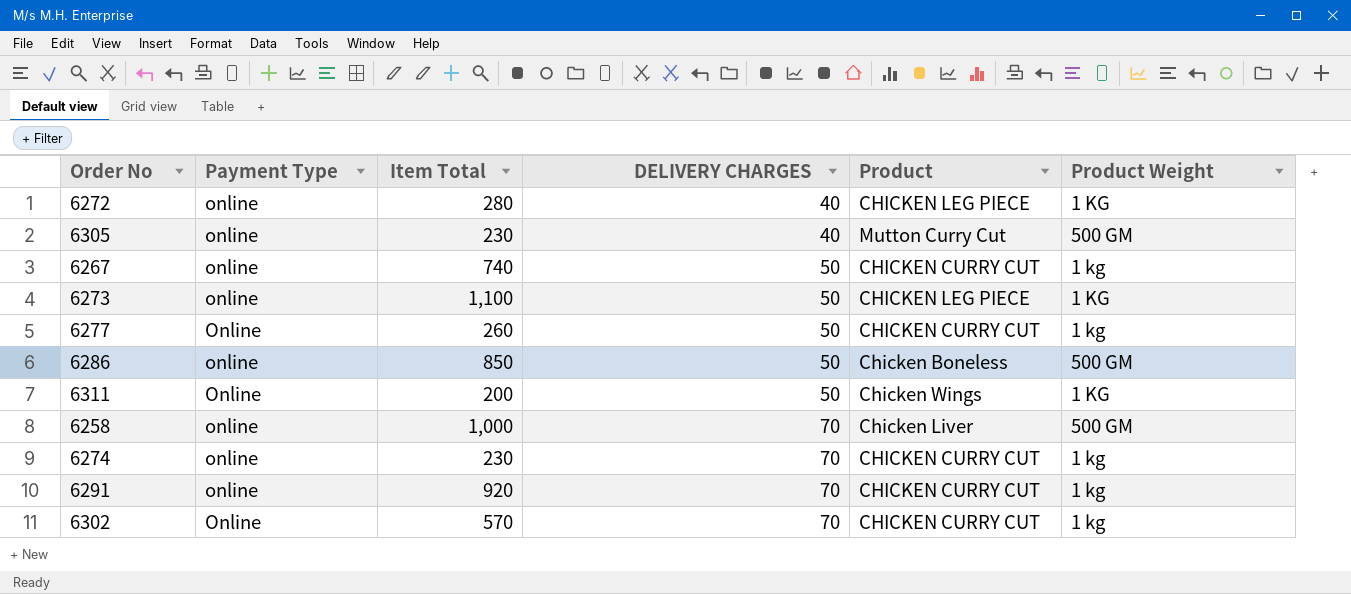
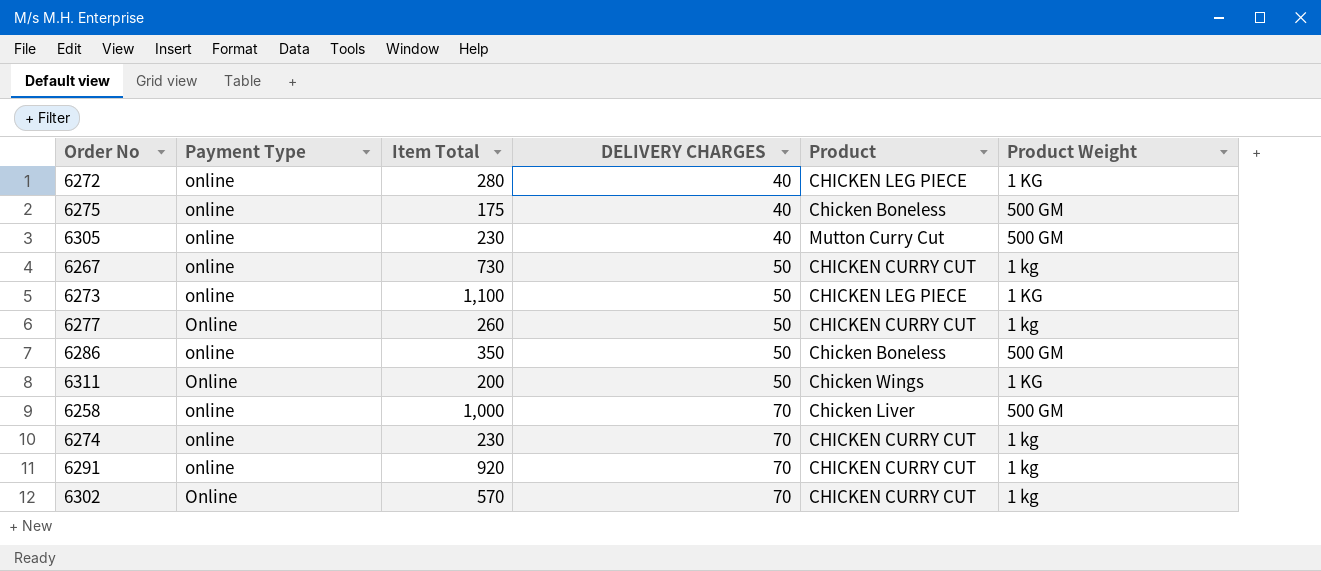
row 6275: none -> online | 175 | 40 | Chicken Boneless | 500 GM
6267 | Item Total: 740 -> 730
6286 | Item Total: 850 -> 350

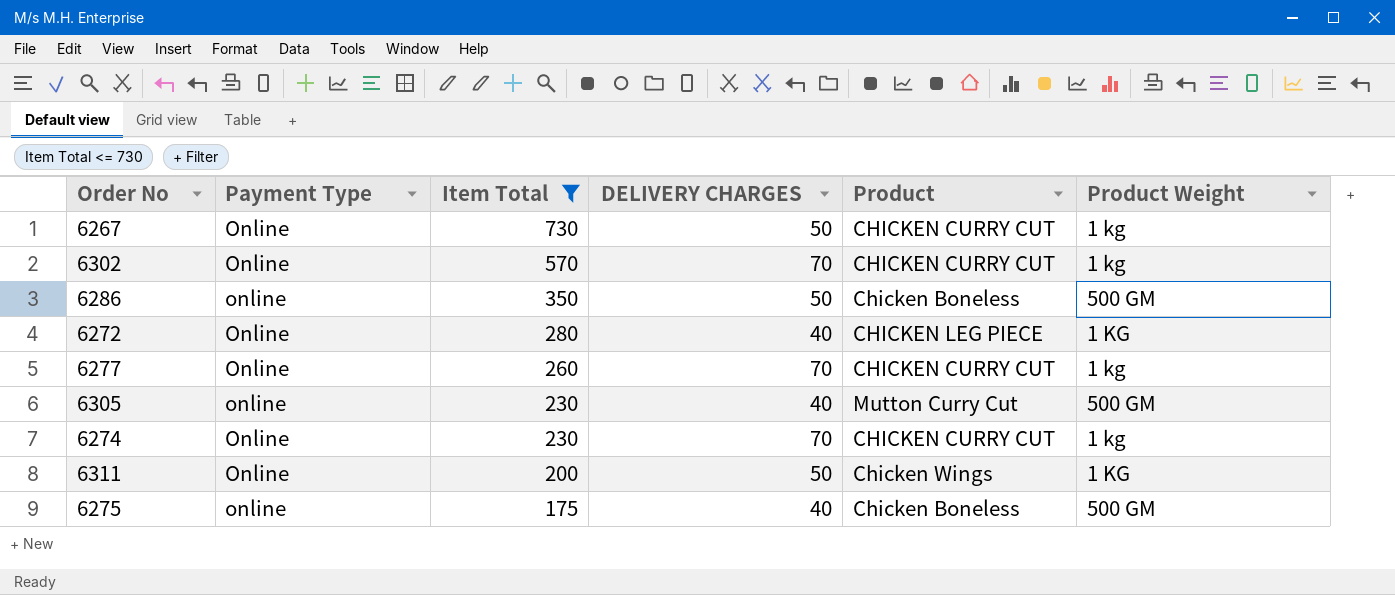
filter: none -> Item Total <= 730
row order: DELIVERY CHARGES ascending -> Item Total descending
6267 | Payment Type: online -> Online
6272 | Payment Type: online -> Online
6277 | DELIVERY CHARGES: 50 -> 70
6274 | Payment Type: online -> Online

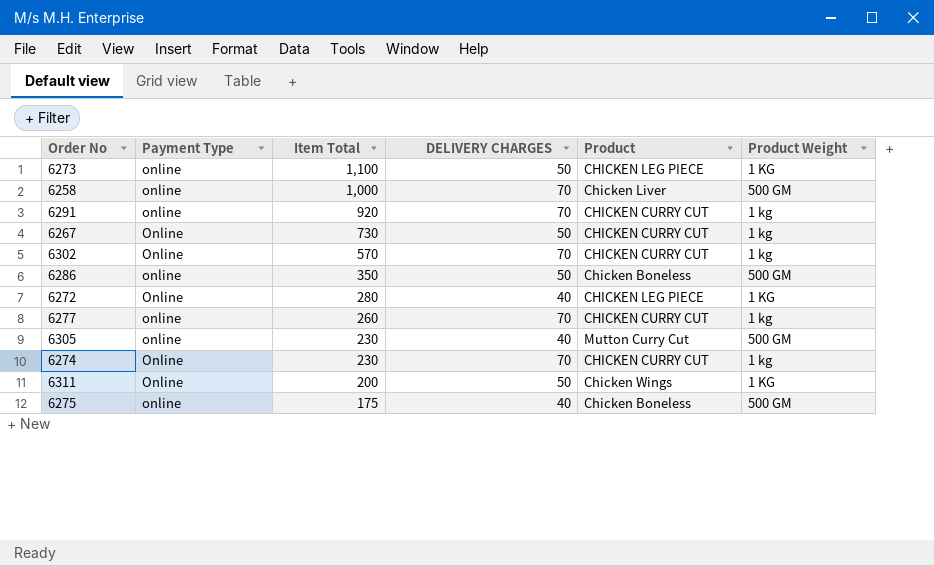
filter: Item Total <= 730 -> none
6277 | Payment Type: Online -> online

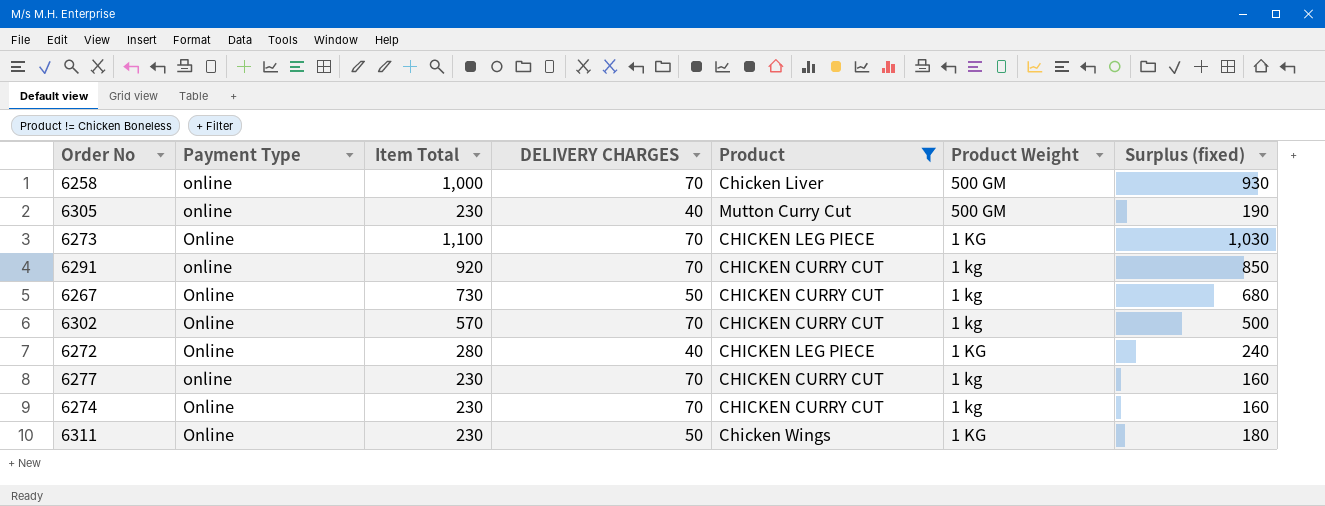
filter: none -> Product != Chicken Boneless
row order: Item Total descending -> Product Weight descending
column Surplus (fixed) | formula: none -> [Item Total] - [DELIVERY CHARGES]
6273 | Payment Type: online -> Online
6273 | DELIVERY CHARGES: 50 -> 70
6277 | Item Total: 260 -> 230
6311 | Item Total: 200 -> 230

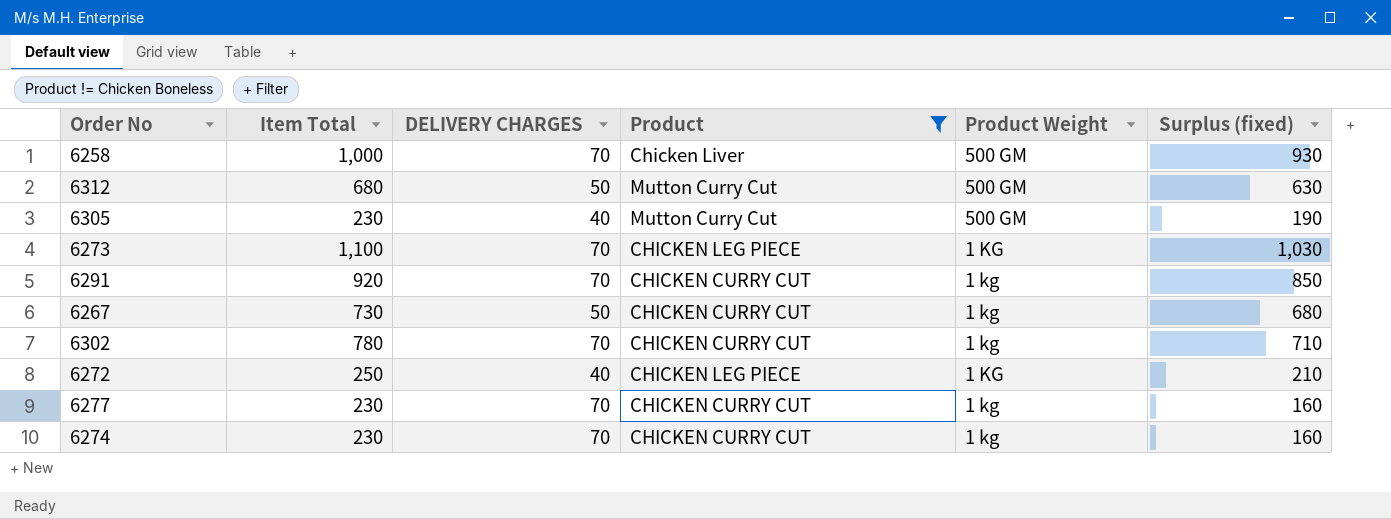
column Payment Type | position: 2 -> none
row 6311: Online | 230 | 50 | Chicken Wings | 1 KG | 180 -> none
row 6312: none -> 680 | 50 | Mutton Curry Cut | 500 GM | 630
6302 | Item Total: 570 -> 780
6302 | Surplus (fixed): 500 -> 710
6272 | Item Total: 280 -> 250
6272 | Surplus (fixed): 240 -> 210

